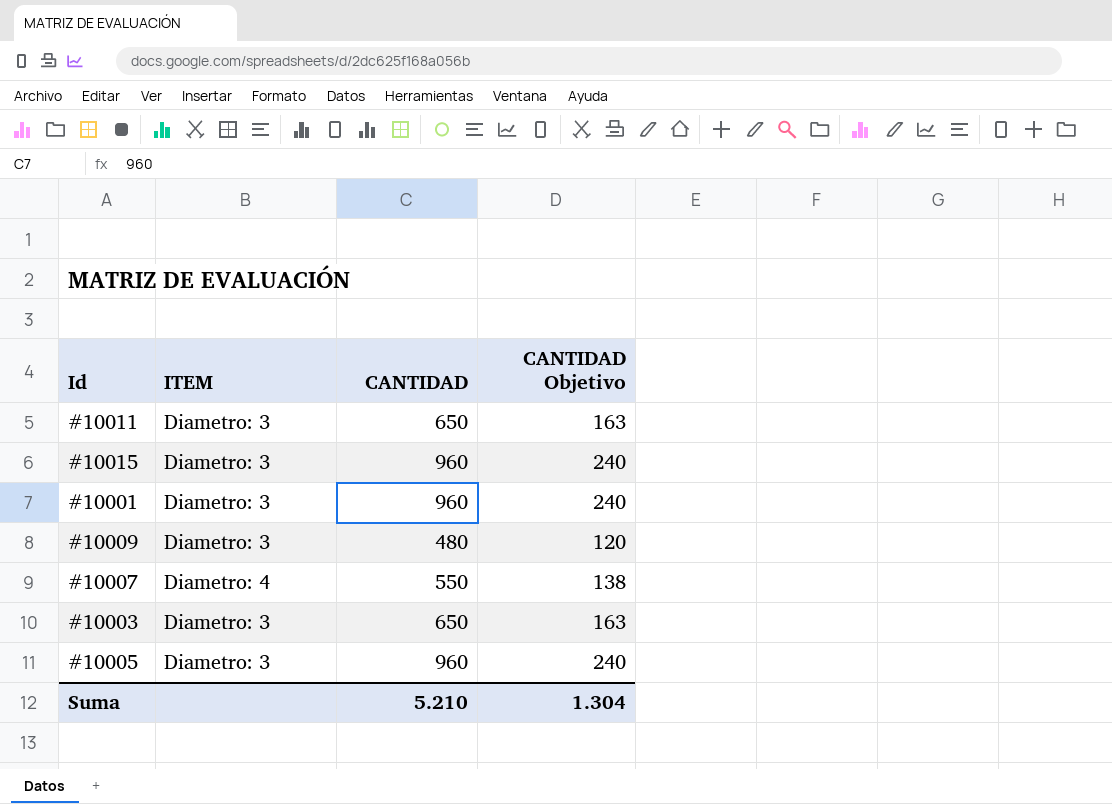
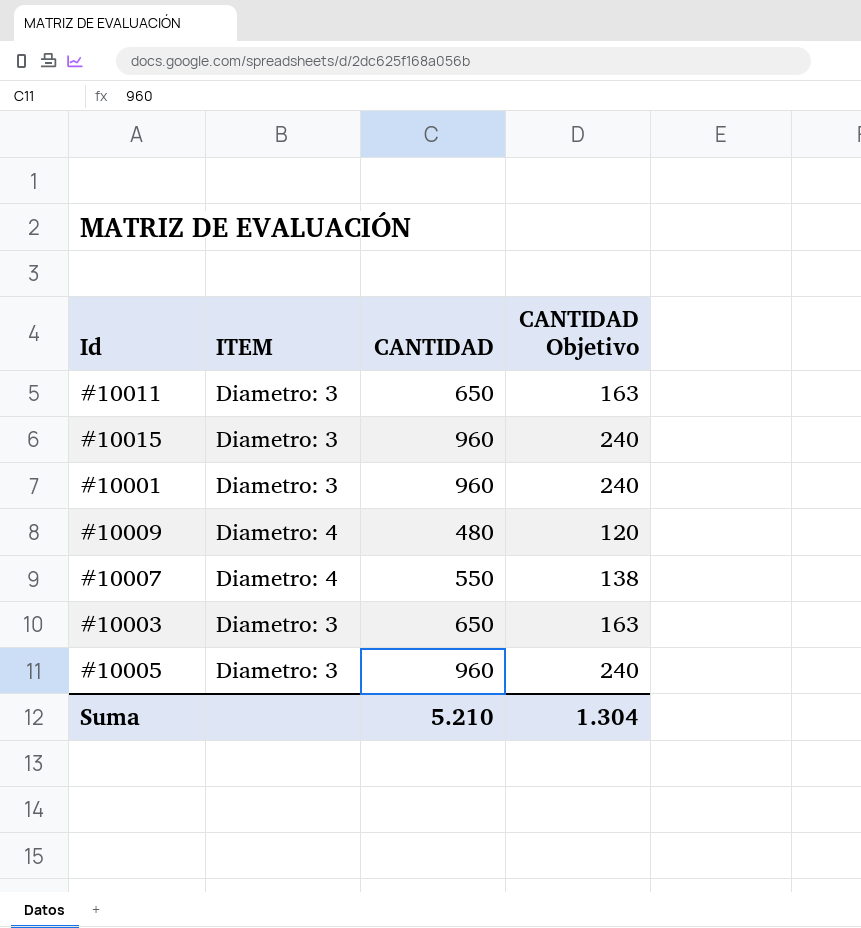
#10009 | ITEM: Diametro: 3 -> Diametro: 4

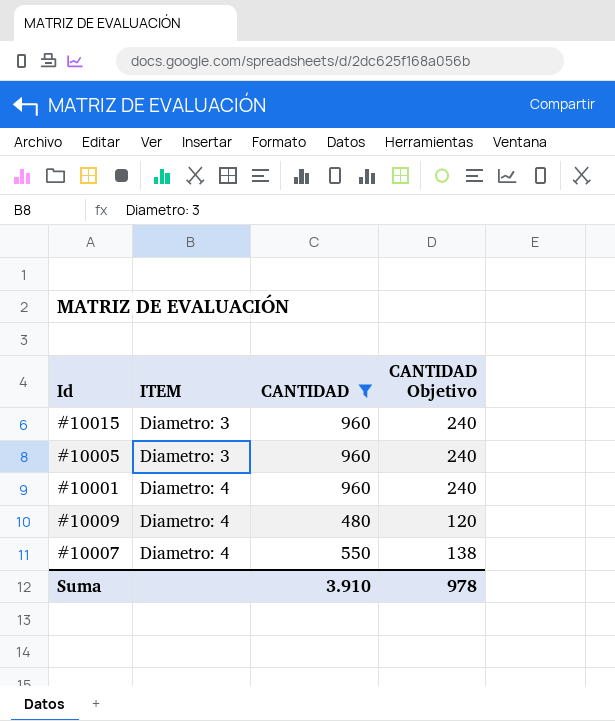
filter: none -> CANTIDAD != 650
row order: none -> ITEM ascending
#10001 | ITEM: Diametro: 3 -> Diametro: 4
Suma | CANTIDAD: 5.210 -> 3.910
Suma | CANTIDAD Objetivo: 1.304 -> 978

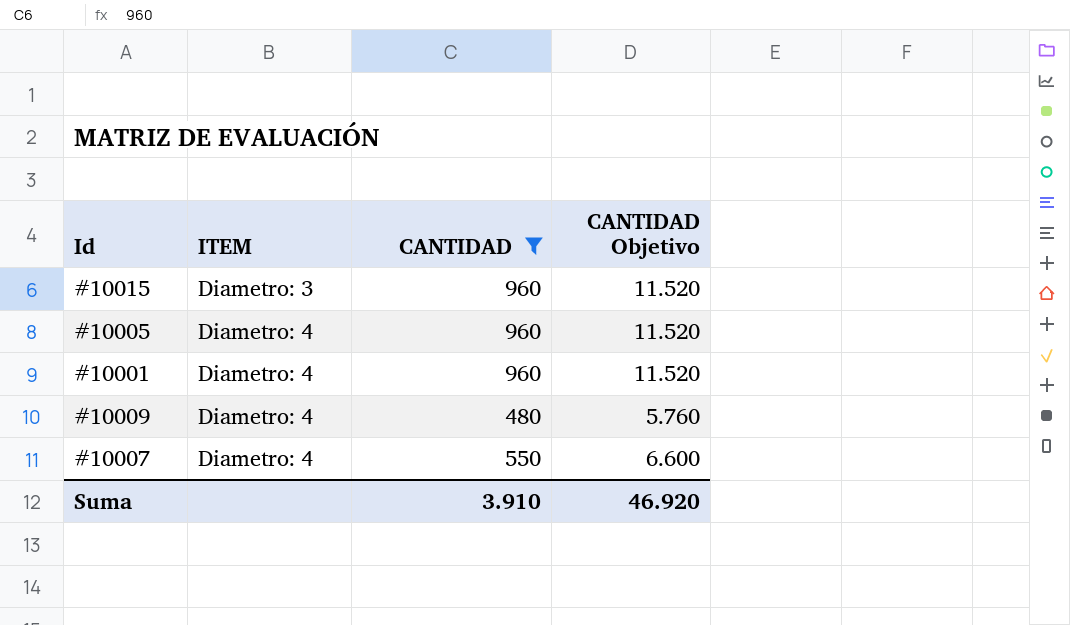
column CANTIDAD Objetivo | formula: [CANTIDAD] * 0,25 -> [CANTIDAD] * 12
#10005 | ITEM: Diametro: 3 -> Diametro: 4
Suma | CANTIDAD Objetivo: 978 -> 46.920

